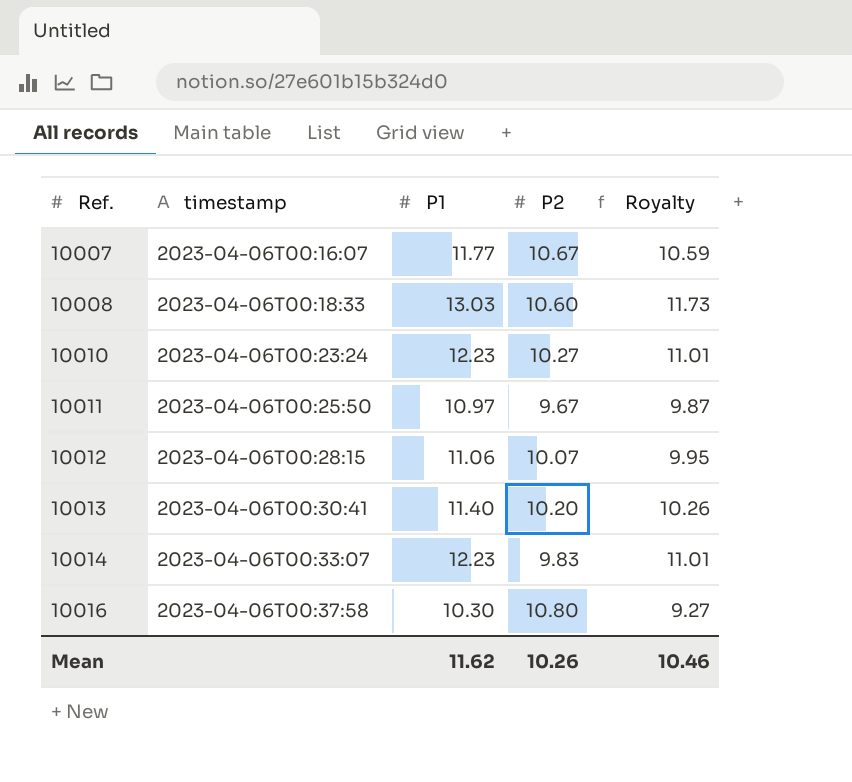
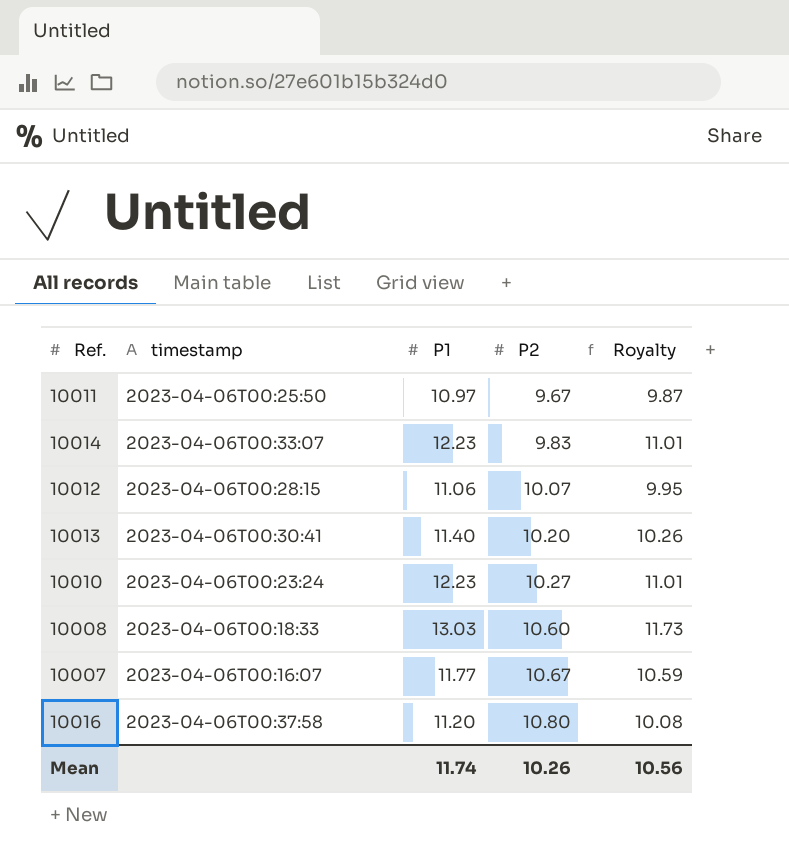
row order: Ref. ascending -> P2 ascending
10016 | P1: 10.30 -> 11.20
10016 | Royalty: 9.27 -> 10.08
Mean | P1: 11.62 -> 11.74
Mean | Royalty: 10.46 -> 10.56

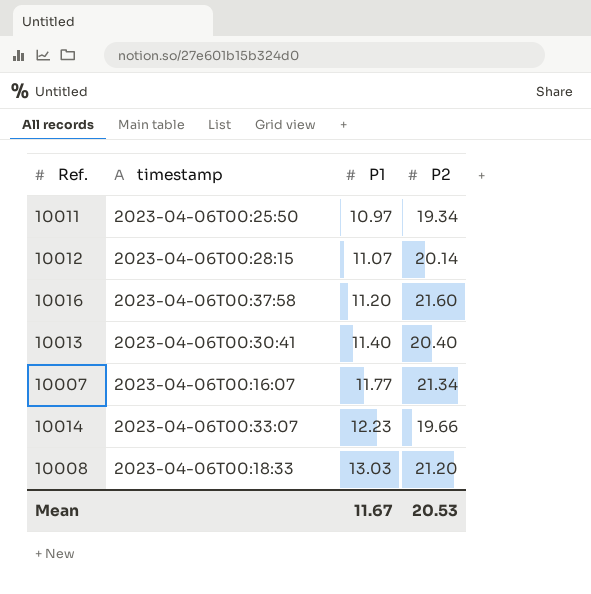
row order: P2 ascending -> P1 ascending
column Royalty | formula: [P1] * 0.9 -> none
row 10010: 2023-04-06T00:23:24 | 12.23 | 10.27 | 11.01 -> none
10011 | P2: 9.67 -> 19.34
10012 | P1: 11.06 -> 11.07
10012 | P2: 10.07 -> 20.14
10016 | P2: 10.80 -> 21.60
10013 | P2: 10.20 -> 20.40
10007 | P2: 10.67 -> 21.34
10014 | P2: 9.83 -> 19.66
10008 | P2: 10.60 -> 21.20
Mean | P1: 11.74 -> 11.67
Mean | P2: 10.26 -> 20.53

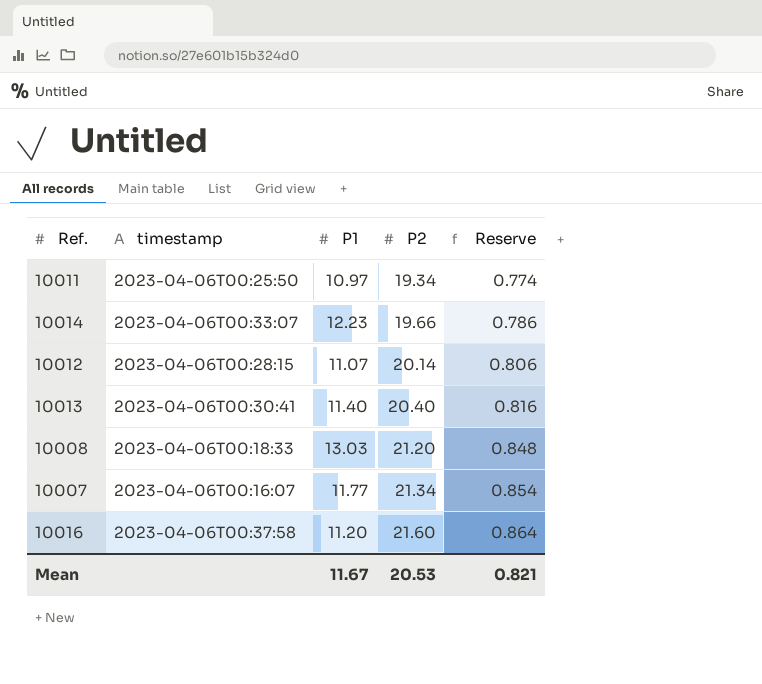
row order: P1 ascending -> P2 ascending
column Reserve | formula: none -> [P2] * 0.04

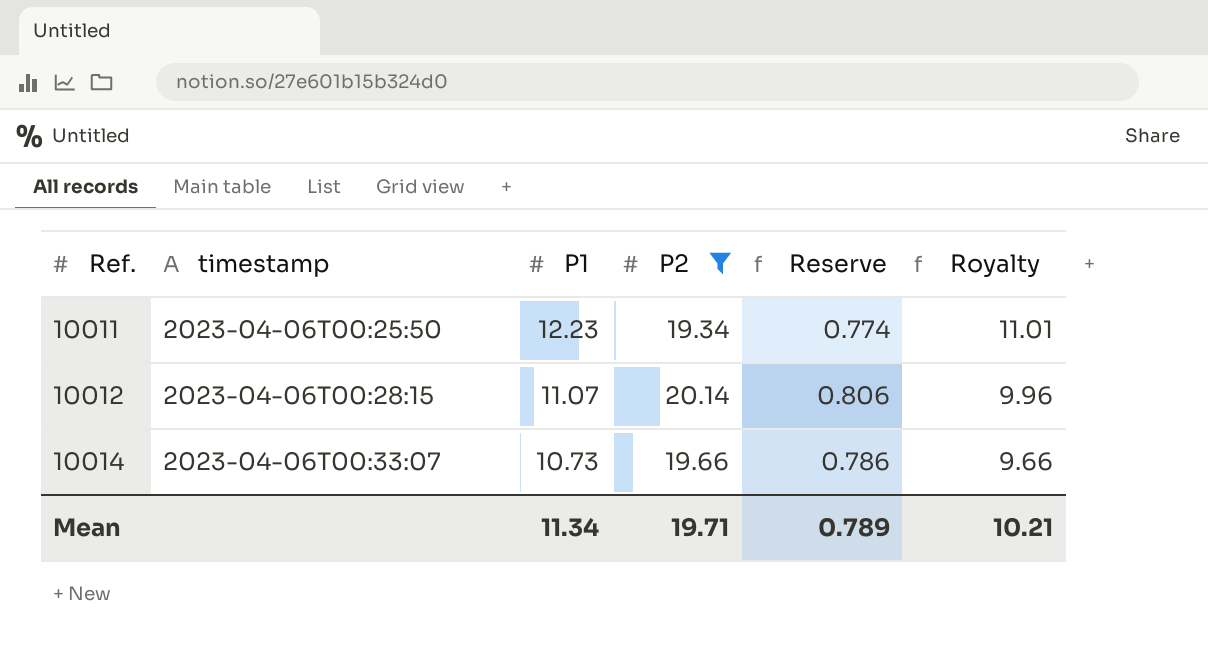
filter: none -> P2 <= 20.14
row order: P2 ascending -> Ref. ascending
column Royalty | formula: none -> [P1] * 0.9
10011 | P1: 10.97 -> 12.23
10014 | P1: 12.23 -> 10.73
Mean | P1: 11.67 -> 11.34
Mean | P2: 20.53 -> 19.71
Mean | Reserve: 0.821 -> 0.789

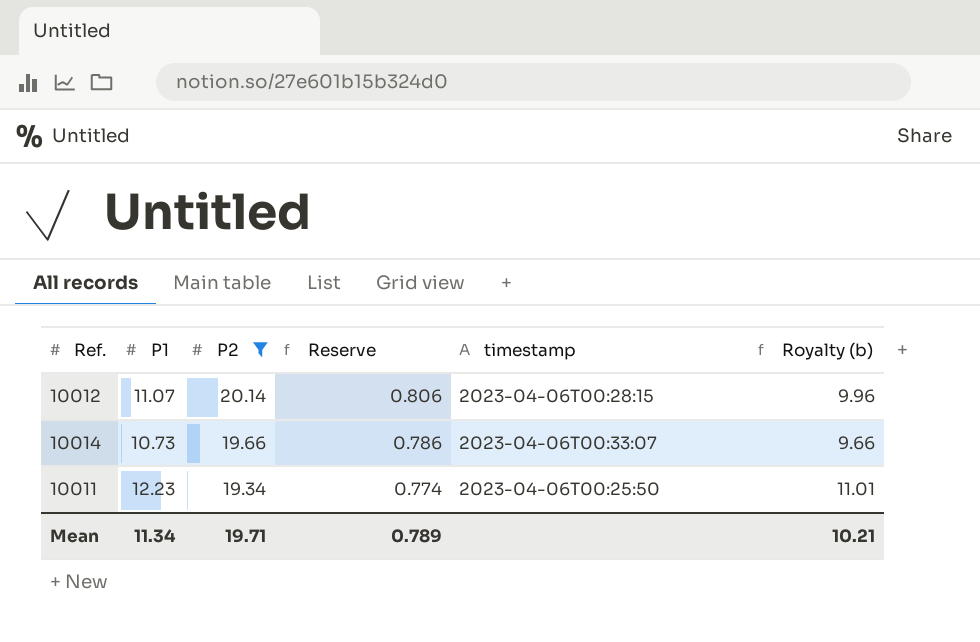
row order: Ref. ascending -> P2 descending
column timestamp | position: 2 -> 5
column name: Royalty -> Royalty (b)

